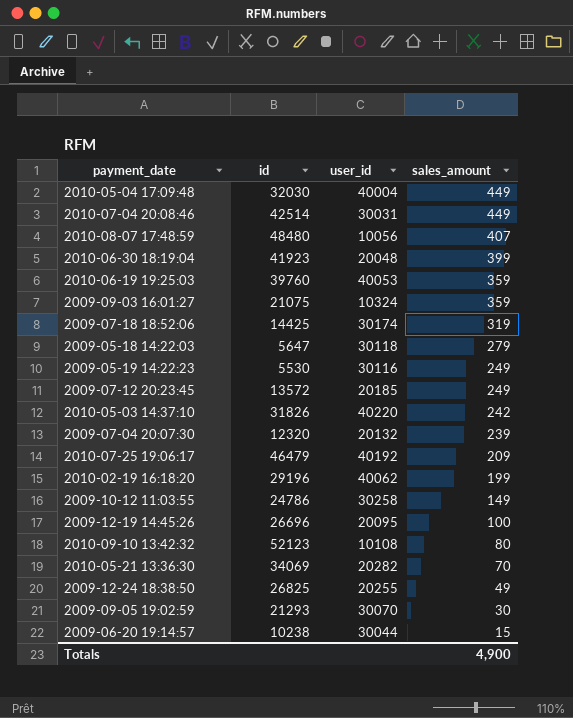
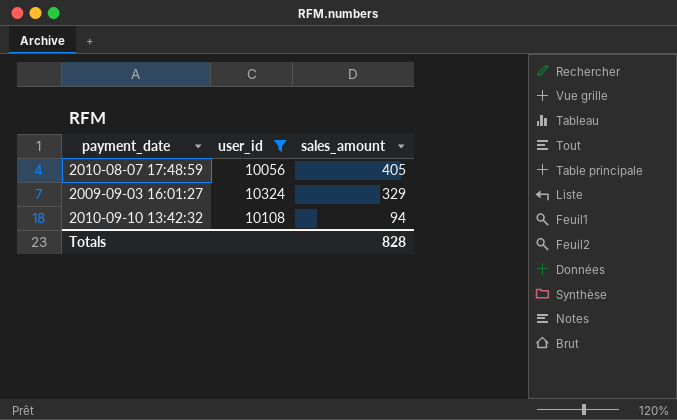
filter: none -> user_id <= 10324
column id | position: 2 -> none
2010-08-07 17:48:59 | sales_amount: 407 -> 405
2009-09-03 16:01:27 | sales_amount: 359 -> 329
2010-09-10 13:42:32 | sales_amount: 80 -> 94
Totals | sales_amount: 4,900 -> 828

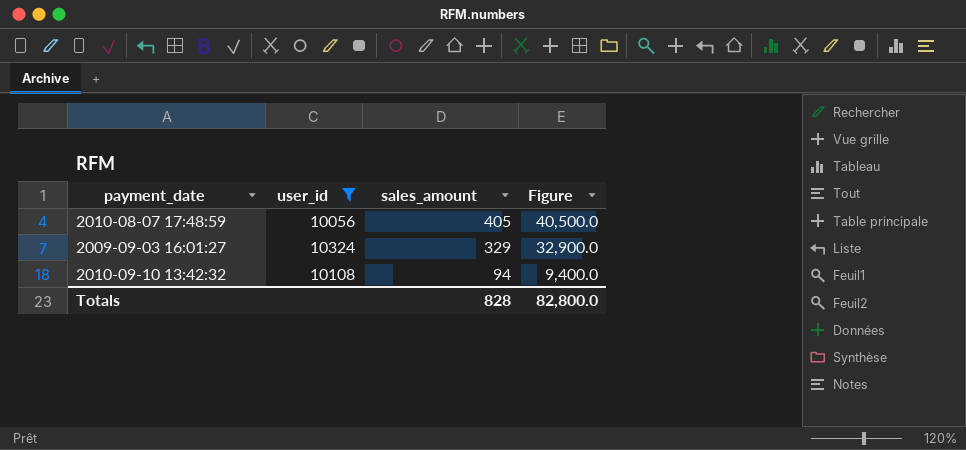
column Figure | formula: none -> [sales_amount] * 100

